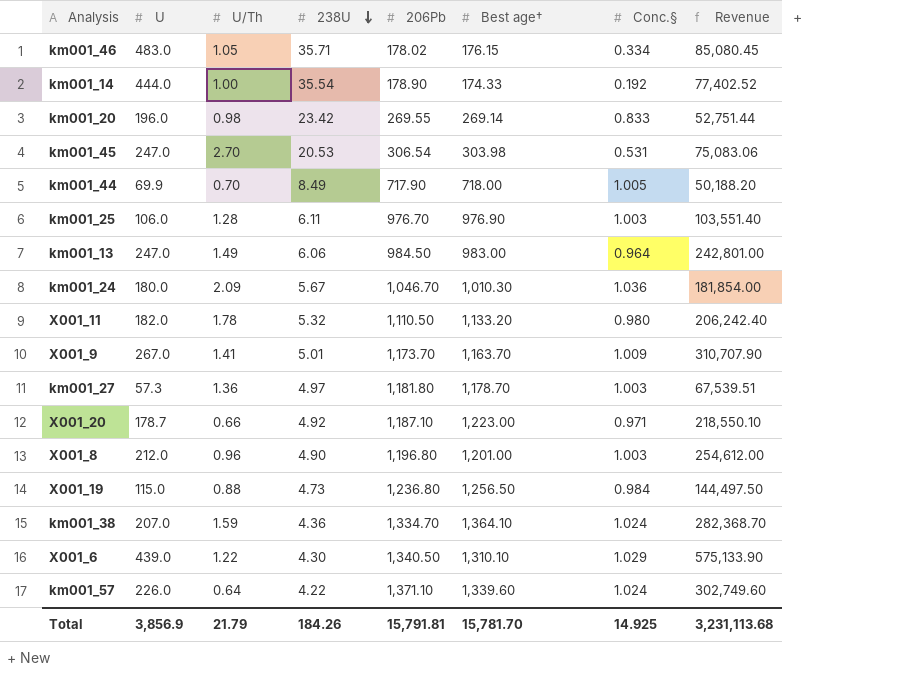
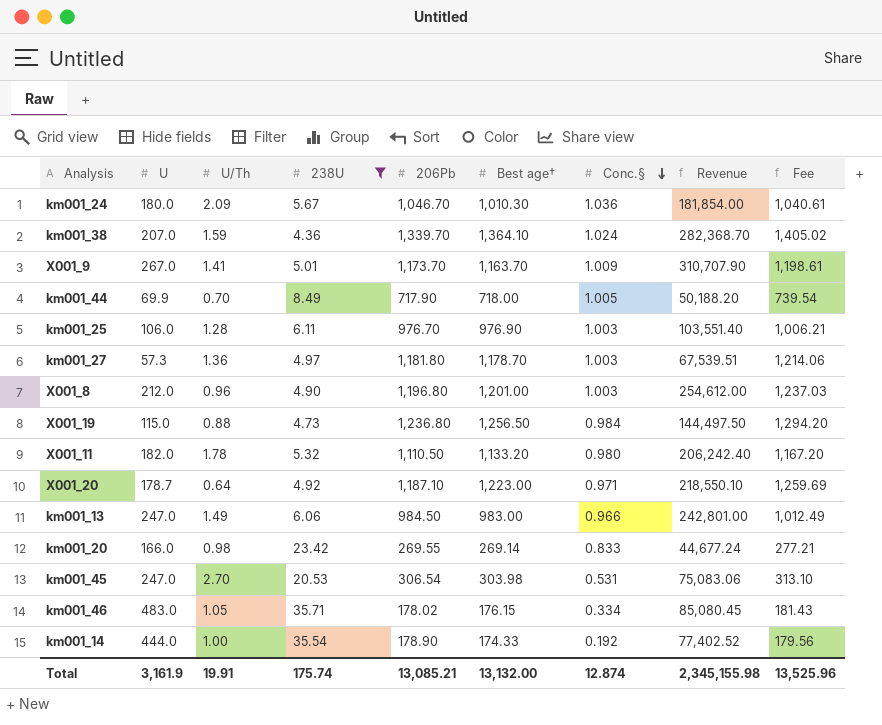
filter: none -> 238U >= 4.36
row order: 238U descending -> Conc.§ descending
column Fee | formula: none -> [Best age†] * 1.03
km001_38 | 206Pb: 1,334.70 -> 1,339.70
X001_20 | U/Th: 0.66 -> 0.64
km001_13 | Conc.§: 0.964 -> 0.966
km001_20 | U: 196.0 -> 166.0
km001_20 | Revenue: 52,751.44 -> 44,677.24
Total | U: 3,856.9 -> 3,161.9
Total | U/Th: 21.79 -> 19.91
Total | 238U: 184.26 -> 175.74
Total | 206Pb: 15,791.81 -> 13,085.21
Total | Best age†: 15,781.70 -> 13,132.00
Total | Conc.§: 14.925 -> 12.874
Total | Revenue: 3,231,113.68 -> 2,345,155.98

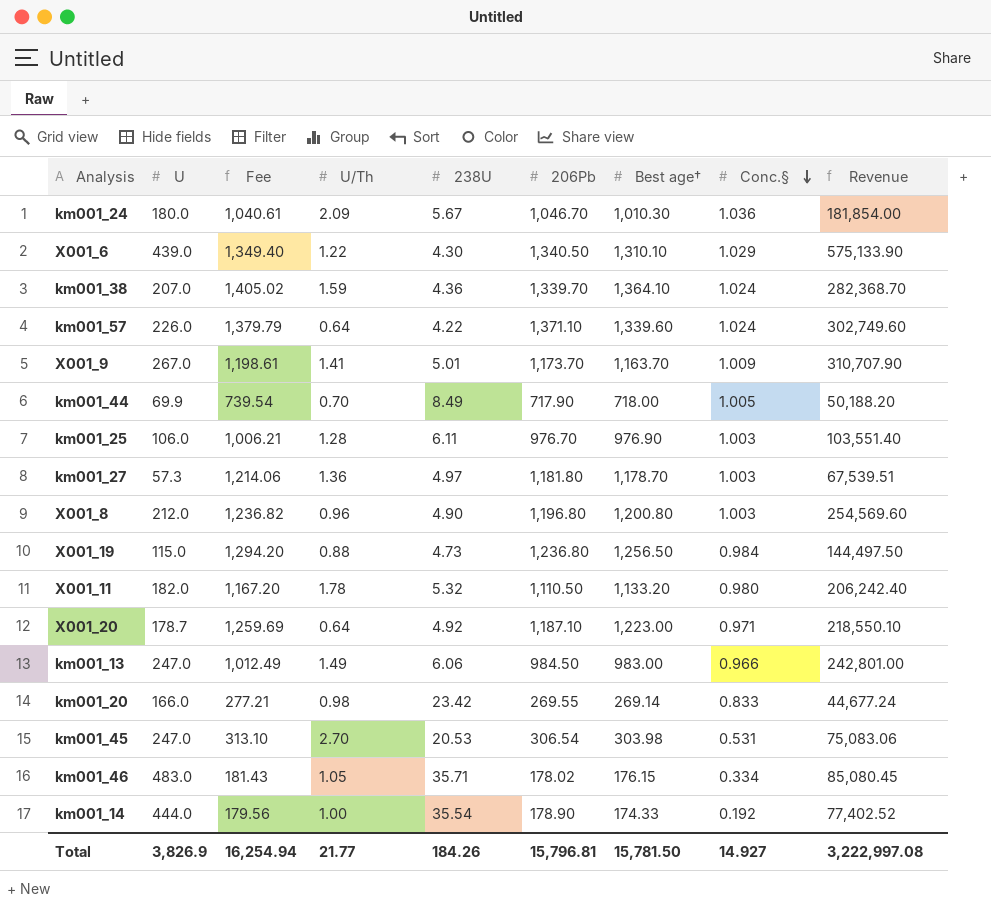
filter: 238U >= 4.36 -> none
column Fee | position: 9 -> 3
X001_8 | Fee: 1,237.03 -> 1,236.82
X001_8 | Best age†: 1,201.00 -> 1,200.80
X001_8 | Revenue: 254,612.00 -> 254,569.60
Total | U: 3,161.9 -> 3,826.9
Total | Fee: 13,525.96 -> 16,254.94
Total | U/Th: 19.91 -> 21.77
Total | 238U: 175.74 -> 184.26
Total | 206Pb: 13,085.21 -> 15,796.81
Total | Best age†: 13,132.00 -> 15,781.50
Total | Conc.§: 12.874 -> 14.927
Total | Revenue: 2,345,155.98 -> 3,222,997.08

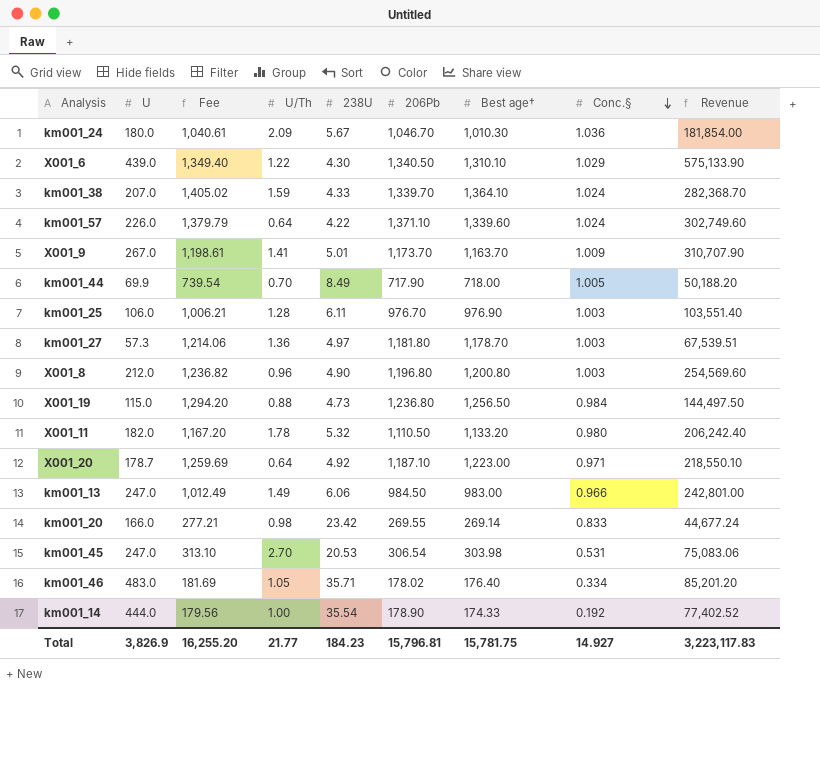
km001_38 | 238U: 4.36 -> 4.33
km001_46 | Fee: 181.43 -> 181.69
km001_46 | Best age†: 176.15 -> 176.40
km001_46 | Revenue: 85,080.45 -> 85,201.20
Total | Fee: 16,254.94 -> 16,255.20
Total | 238U: 184.26 -> 184.23
Total | Best age†: 15,781.50 -> 15,781.75
Total | Revenue: 3,222,997.08 -> 3,223,117.83

